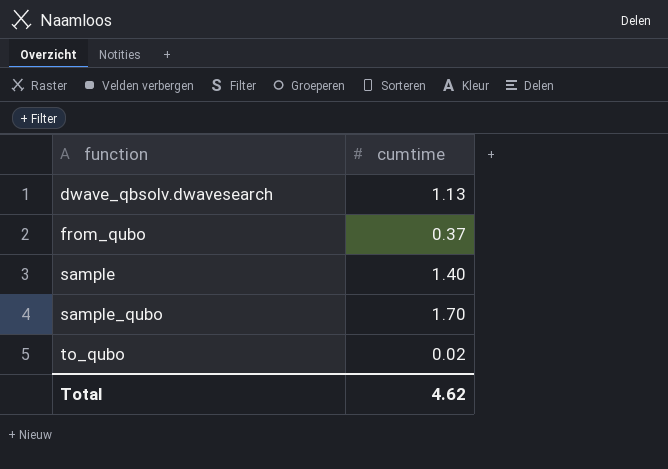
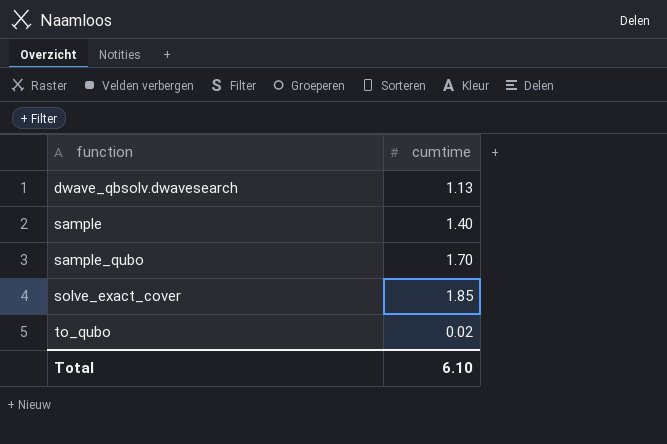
row from_qubo: 0.37 -> none
row solve_exact_cover: none -> 1.85
Total | cumtime: 4.62 -> 6.10

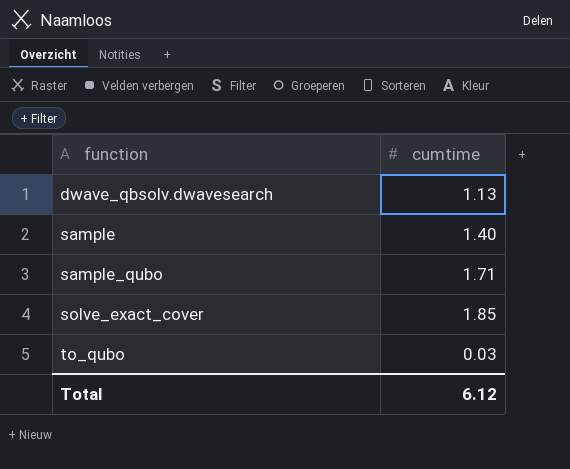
sample_qubo | cumtime: 1.70 -> 1.71
to_qubo | cumtime: 0.02 -> 0.03
Total | cumtime: 6.10 -> 6.12

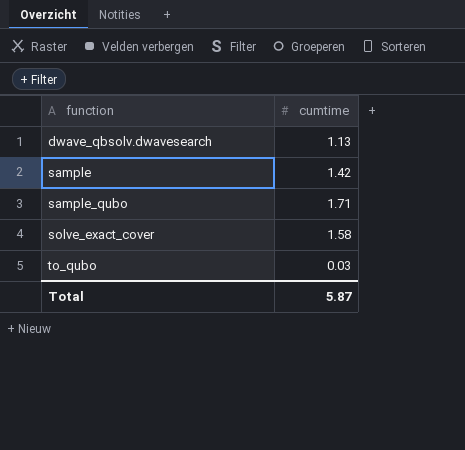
sample | cumtime: 1.40 -> 1.42
solve_exact_cover | cumtime: 1.85 -> 1.58
Total | cumtime: 6.12 -> 5.87

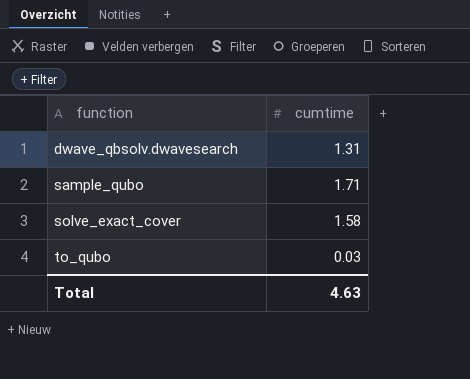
row sample: 1.42 -> none
dwave_qbsolv.dwavesearch | cumtime: 1.13 -> 1.31
Total | cumtime: 5.87 -> 4.63

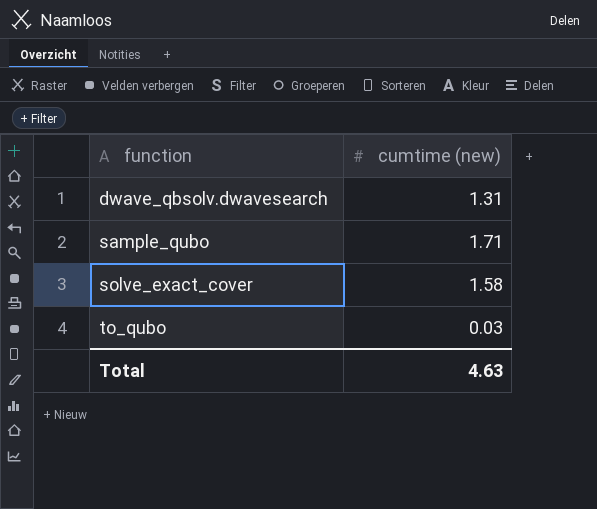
column name: cumtime -> cumtime (new)

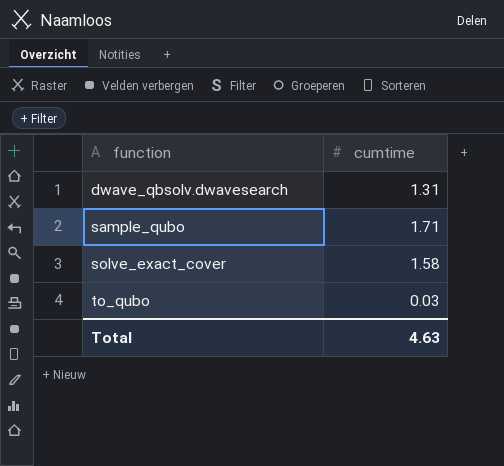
column name: cumtime (new) -> cumtime

